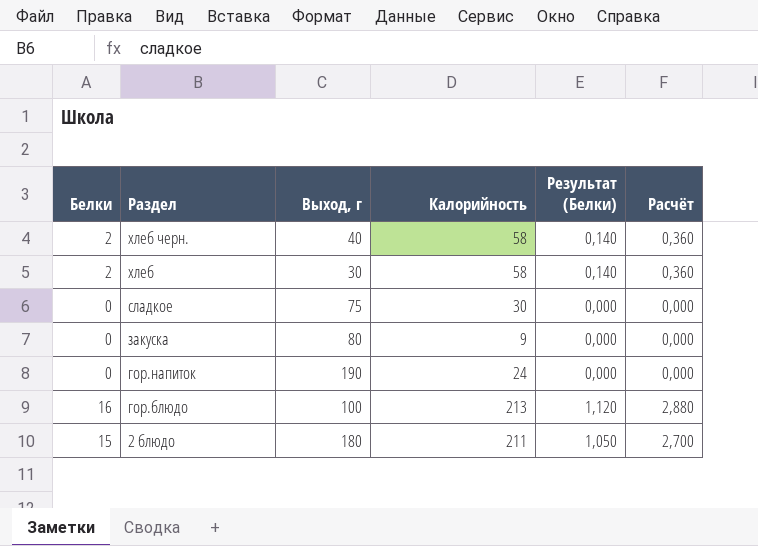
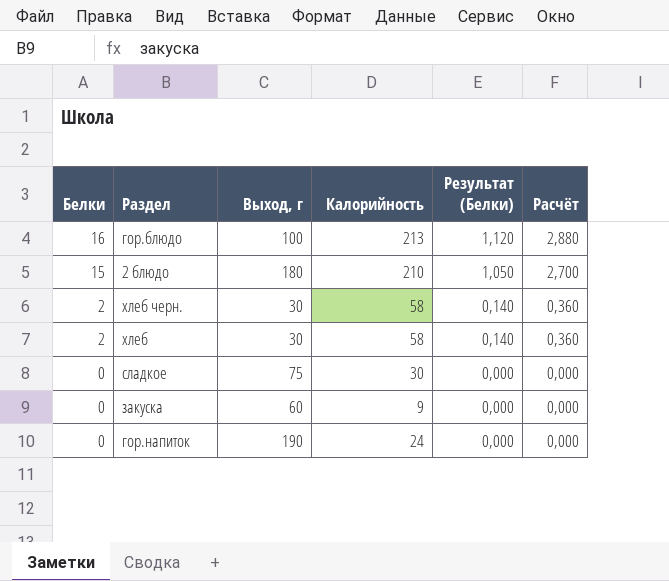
row order: Раздел descending -> Белки descending
2 блюдо | Калорийность: 211 -> 210
хлеб черн. | Выход, г: 40 -> 30
закуска | Выход, г: 80 -> 60

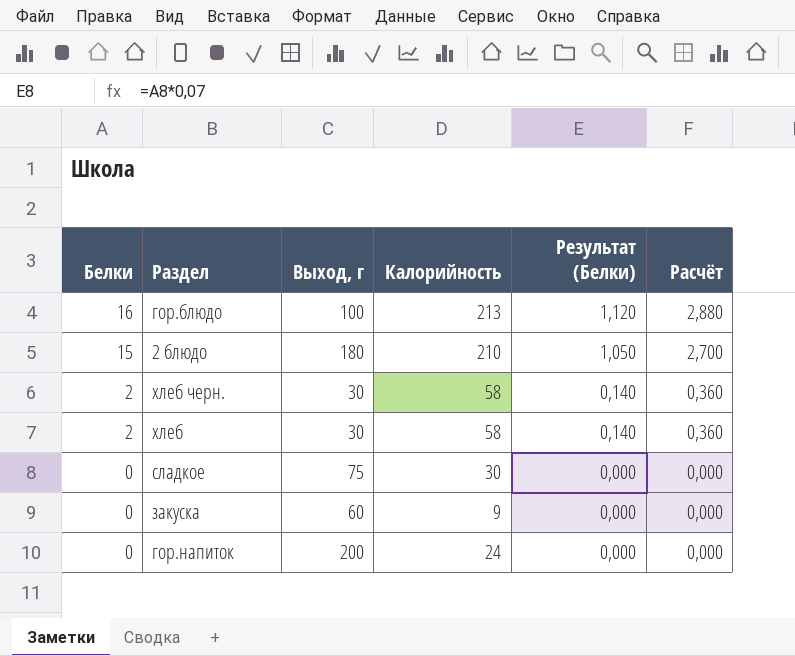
гор.напиток | Выход, г: 190 -> 200

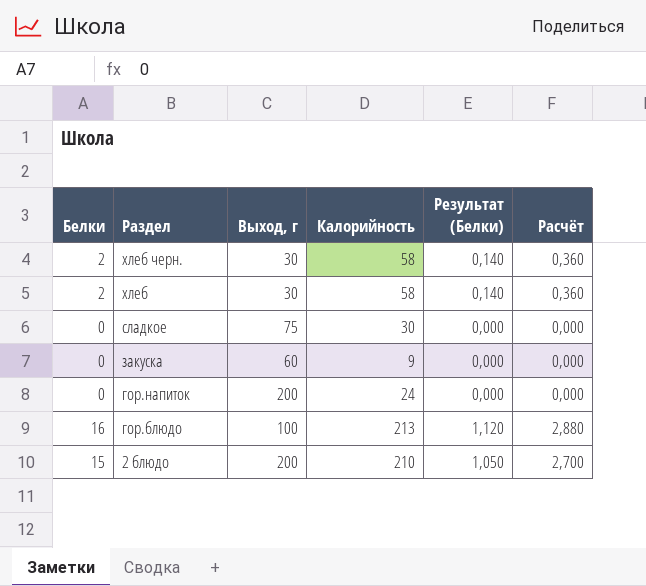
row order: Белки descending -> Раздел descending
2 блюдо | Выход, г: 180 -> 200

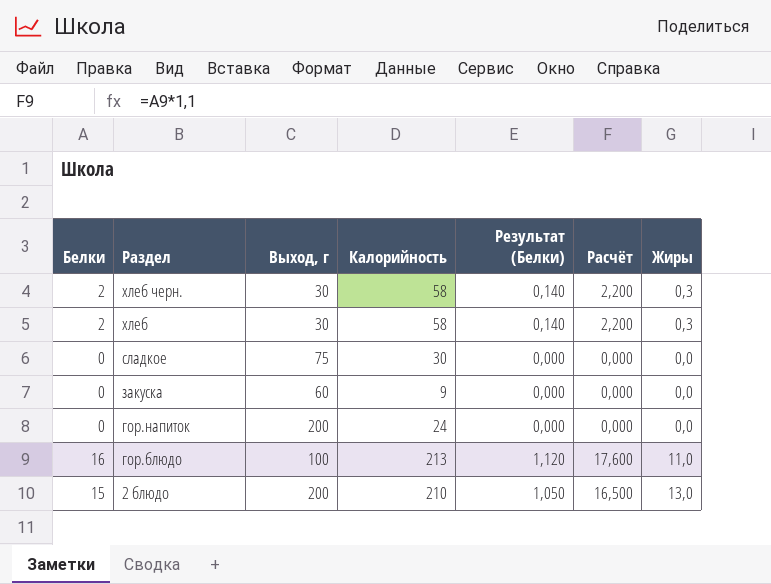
column Расчёт | formula: [Белки] * 0,18 -> [Белки] * 1,1
column Жиры | position: none -> 7

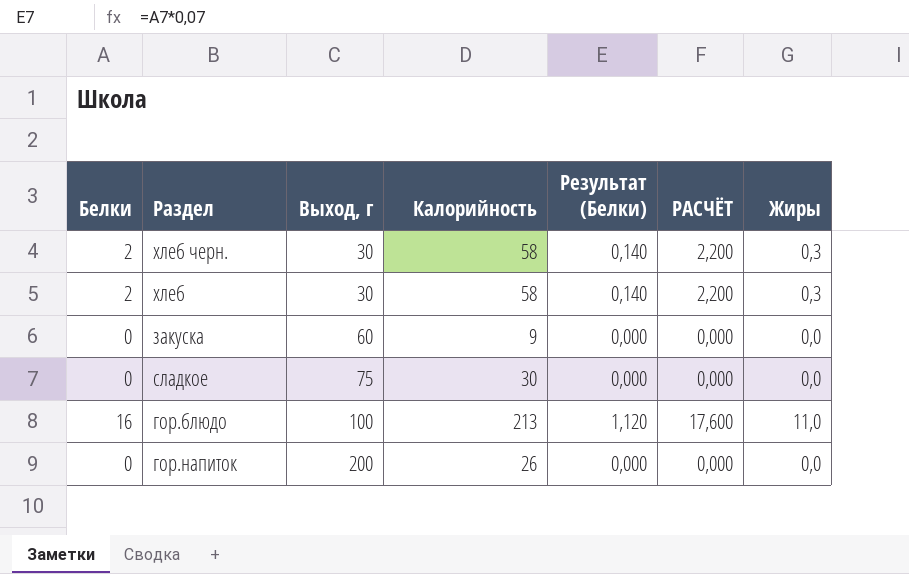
row order: Раздел descending -> Выход, г ascending
column name: Расчёт -> РАСЧЁТ
row 2 блюдо: 15 | 200 | 210 | 1,050 | 16,500 | 13,0 -> none
гор.напиток | Калорийность: 24 -> 26

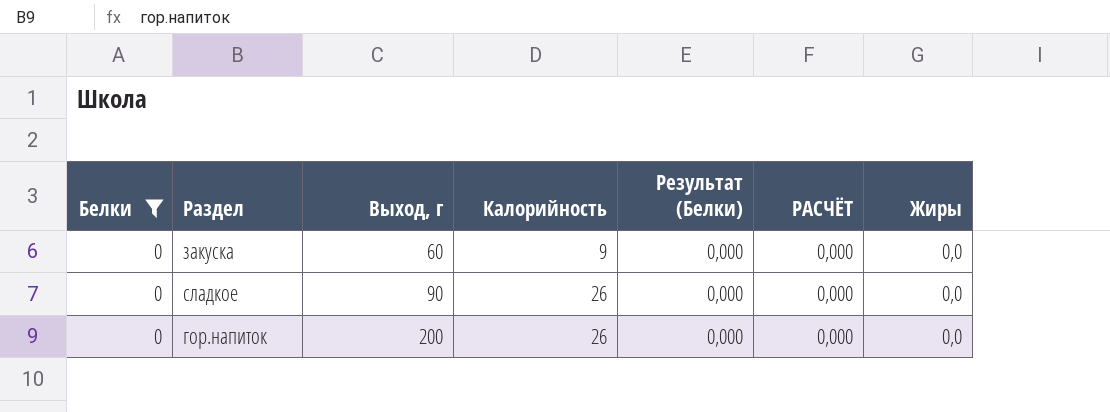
filter: none -> Белки = 0
сладкое | Выход, г: 75 -> 90
сладкое | Калорийность: 30 -> 26

